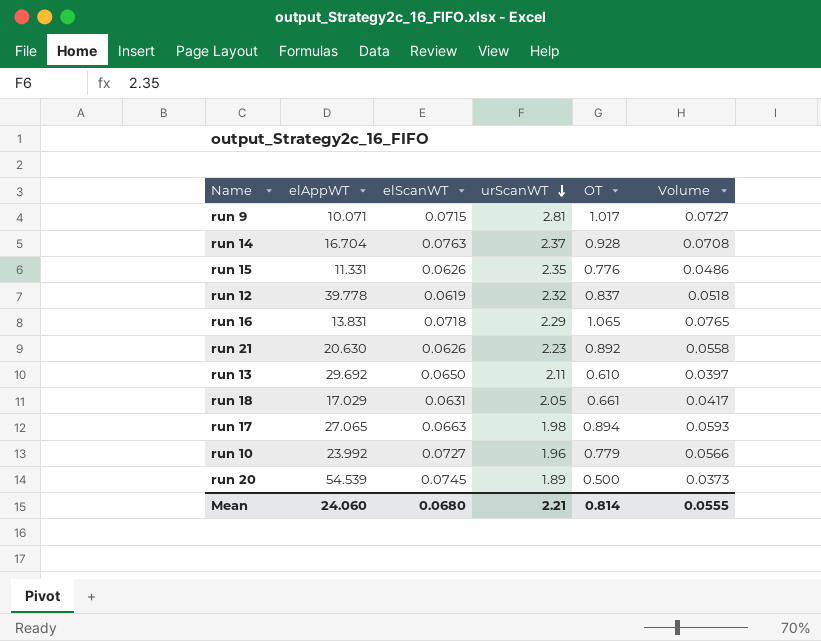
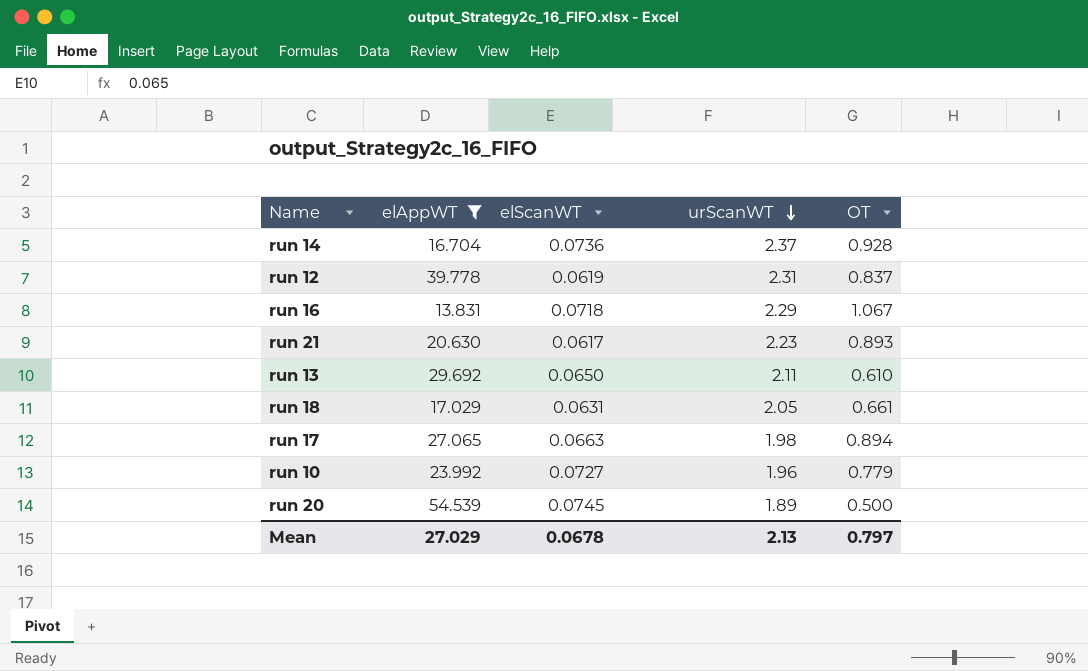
filter: none -> elAppWT >= 13.831
column Volume | formula: [elScanWT] * [OT] -> none
run 14 | elScanWT: 0.0763 -> 0.0736
run 12 | urScanWT: 2.32 -> 2.31
run 16 | OT: 1.065 -> 1.067
run 21 | elScanWT: 0.0626 -> 0.0617
run 21 | OT: 0.892 -> 0.893
Mean | elAppWT: 24.060 -> 27.029
Mean | elScanWT: 0.0680 -> 0.0678
Mean | urScanWT: 2.21 -> 2.13
Mean | OT: 0.814 -> 0.797

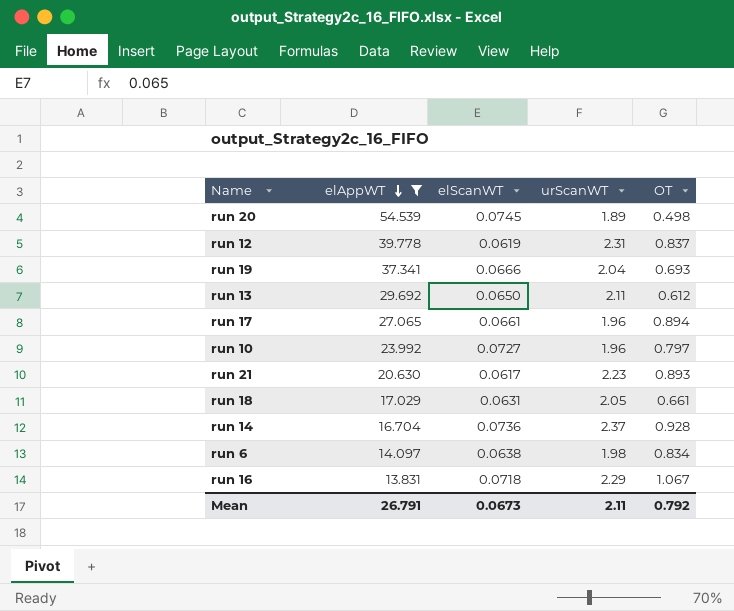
row order: urScanWT descending -> elAppWT descending
run 20 | OT: 0.500 -> 0.498
row run 19: none -> 37.341 | 0.0666 | 2.04 | 0.693
run 13 | OT: 0.610 -> 0.612
run 17 | elScanWT: 0.0663 -> 0.0661
run 17 | urScanWT: 1.98 -> 1.96
run 10 | OT: 0.779 -> 0.797
row run 6: none -> 14.097 | 0.0638 | 1.98 | 0.834
Mean | elAppWT: 27.029 -> 26.791
Mean | elScanWT: 0.0678 -> 0.0673
Mean | urScanWT: 2.13 -> 2.11
Mean | OT: 0.797 -> 0.792

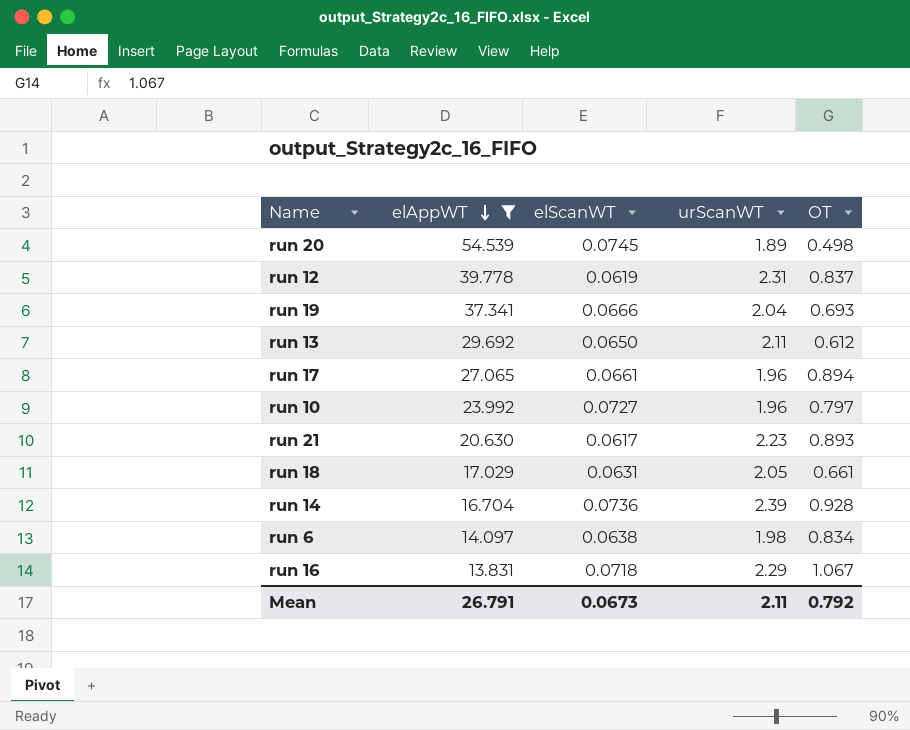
run 14 | urScanWT: 2.37 -> 2.39

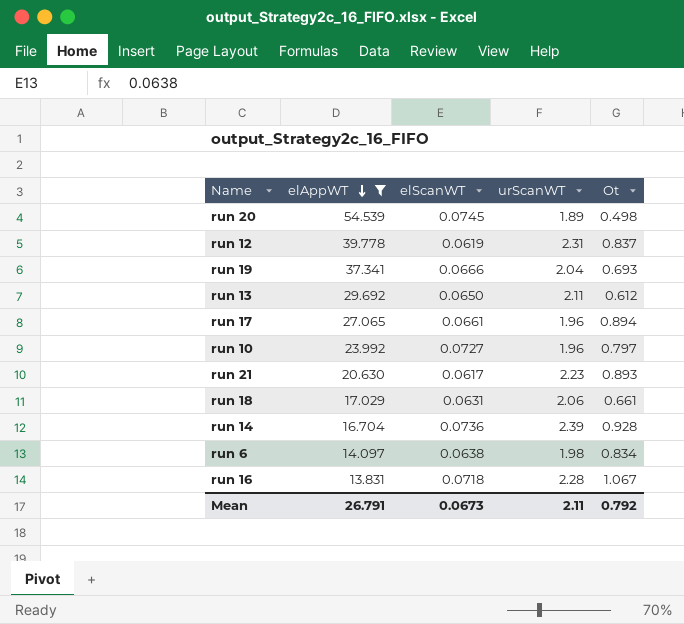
column name: OT -> Ot
run 18 | urScanWT: 2.05 -> 2.06
run 16 | urScanWT: 2.29 -> 2.28

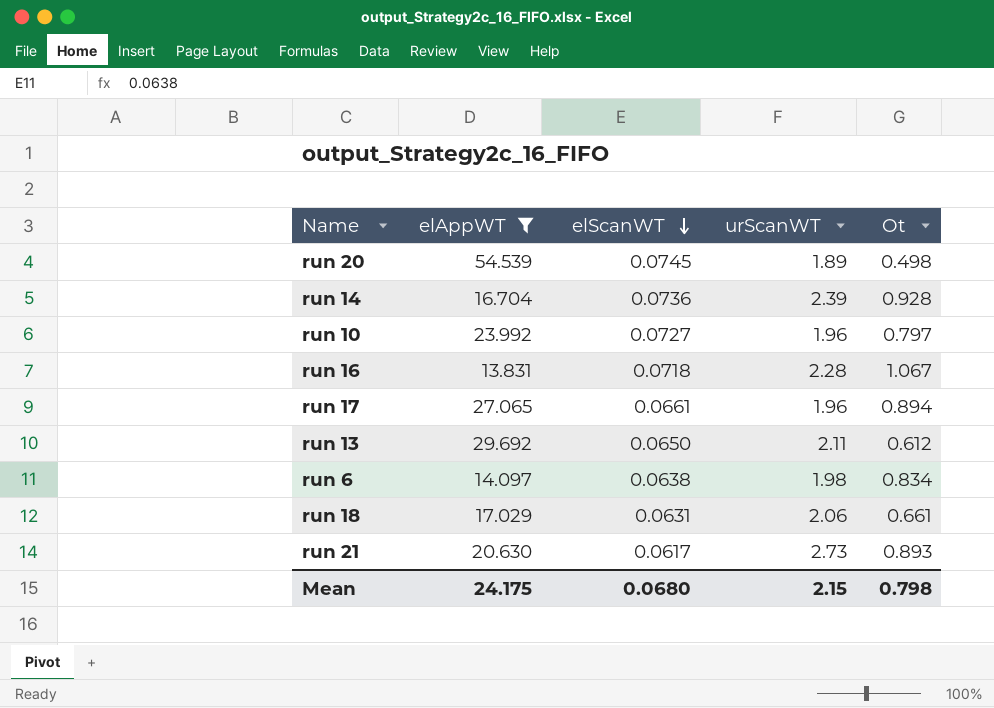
row order: elAppWT descending -> elScanWT descending
row run 12: 39.778 | 0.0619 | 2.31 | 0.837 -> none
row run 19: 37.341 | 0.0666 | 2.04 | 0.693 -> none
run 21 | urScanWT: 2.23 -> 2.73
Mean | elAppWT: 26.791 -> 24.175
Mean | elScanWT: 0.0673 -> 0.0680
Mean | urScanWT: 2.11 -> 2.15
Mean | Ot: 0.792 -> 0.798

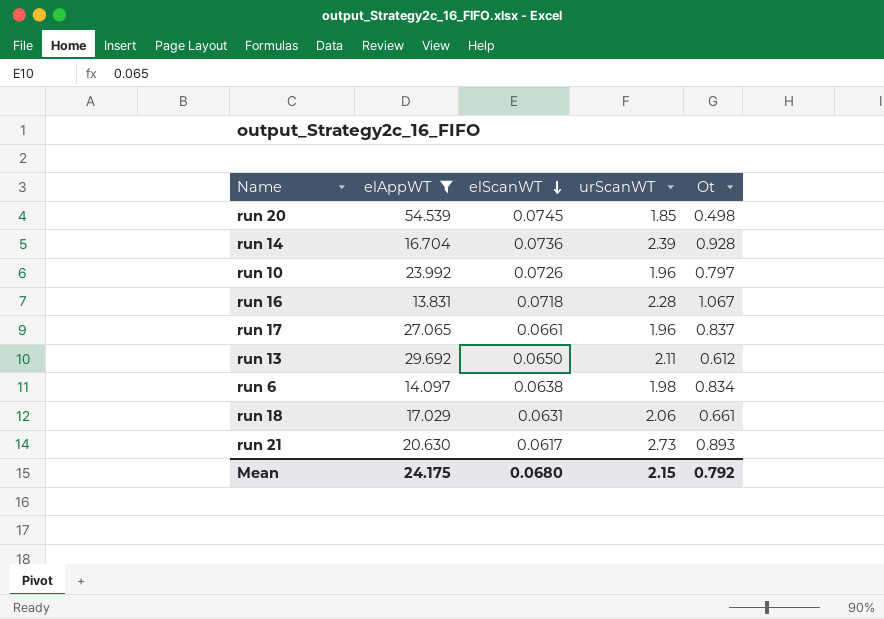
run 20 | urScanWT: 1.89 -> 1.85
run 10 | elScanWT: 0.0727 -> 0.0726
run 17 | Ot: 0.894 -> 0.837
Mean | Ot: 0.798 -> 0.792

